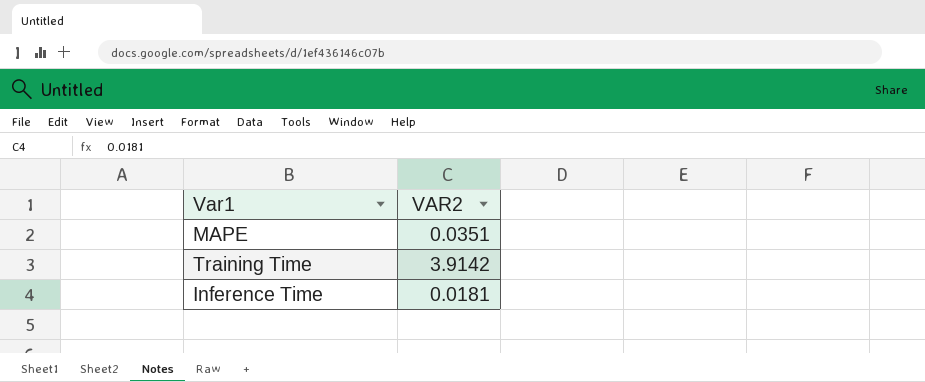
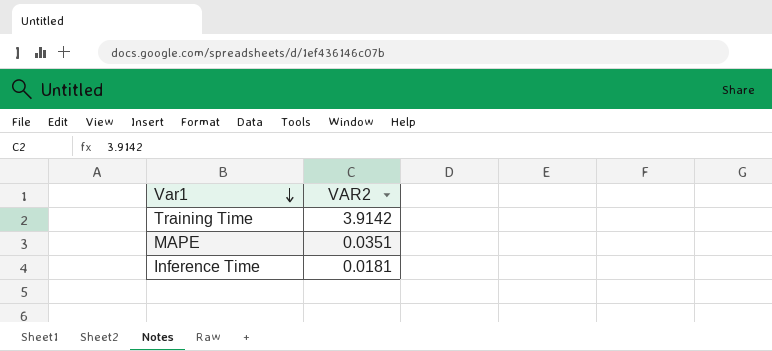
row order: none -> Var1 descending

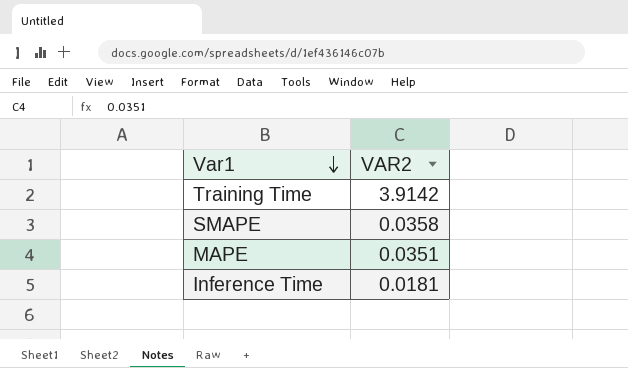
row SMAPE: none -> 0.0358

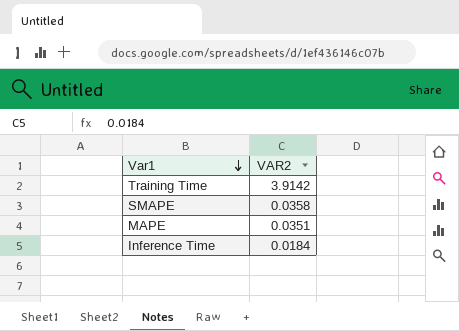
Inference Time | VAR2: 0.0181 -> 0.0184

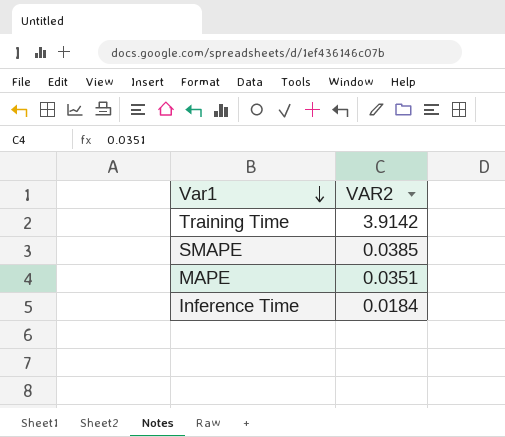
SMAPE | VAR2: 0.0358 -> 0.0385

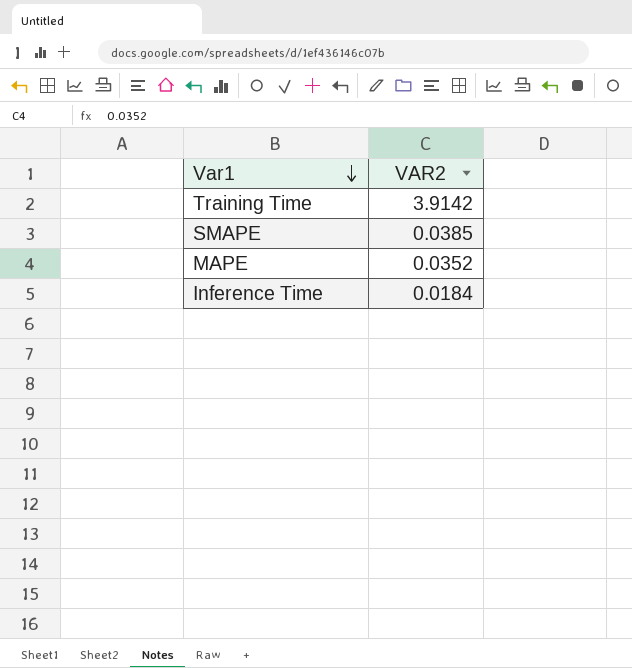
MAPE | VAR2: 0.0351 -> 0.0352

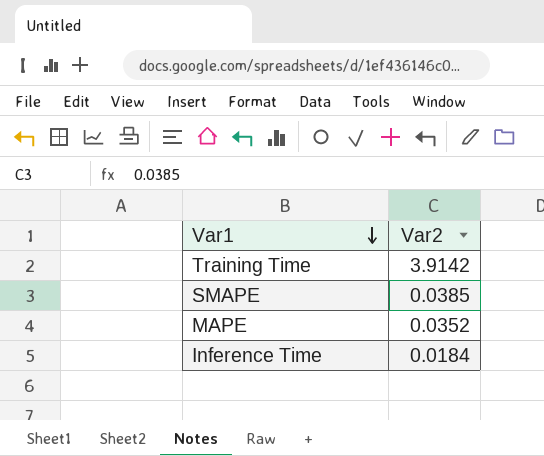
column name: VAR2 -> Var2

